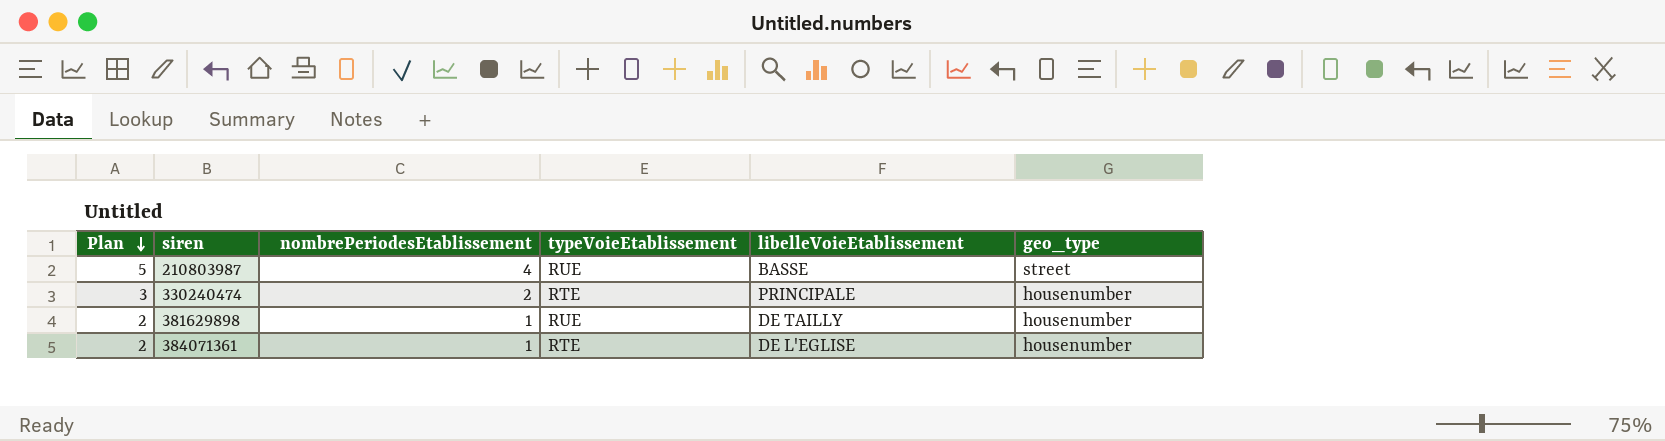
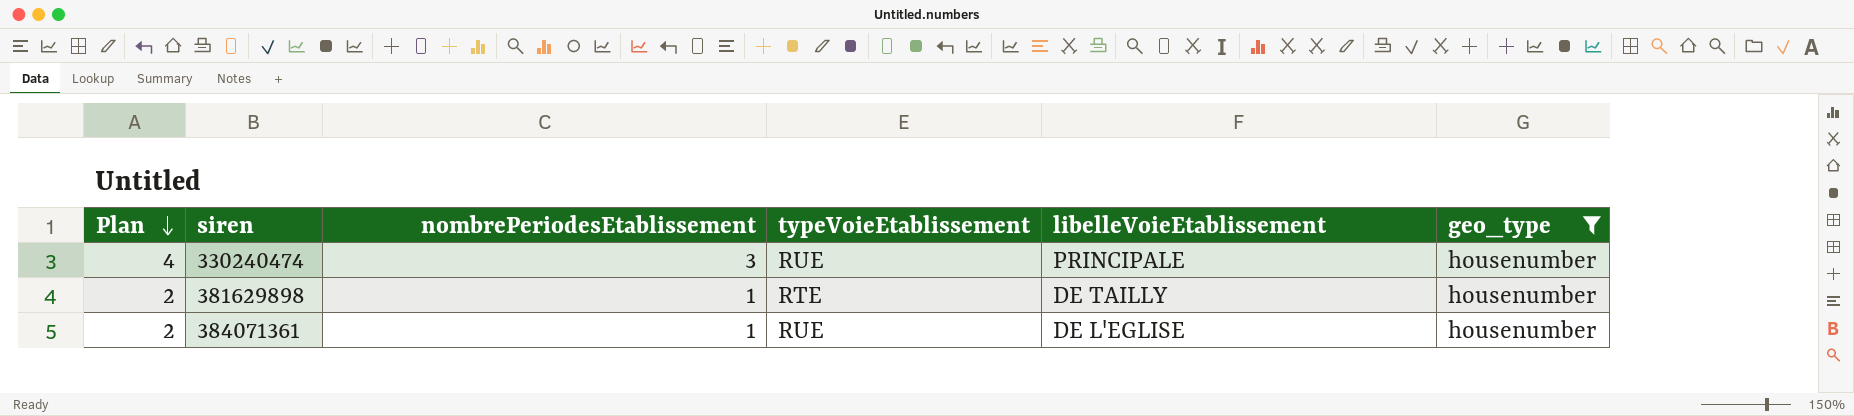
filter: none -> geo_type = housenumber
330240474 | Plan: 3 -> 4
330240474 | nombrePeriodesEtablissement: 2 -> 3
330240474 | typeVoieEtablissement: RTE -> RUE
381629898 | typeVoieEtablissement: RUE -> RTE
384071361 | typeVoieEtablissement: RTE -> RUE

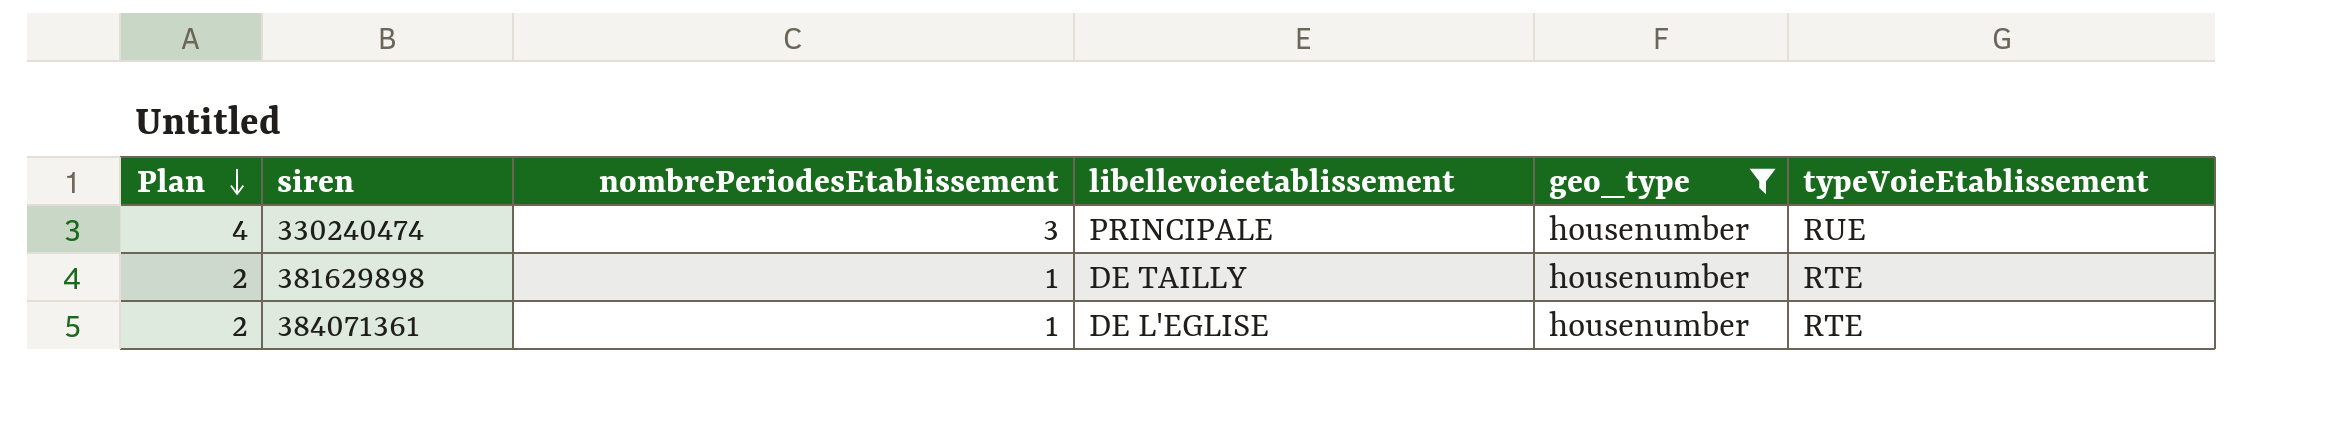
column name: libelleVoieEtablissement -> libellevoieetablissement
column typeVoieEtablissement | position: 4 -> 6
384071361 | typeVoieEtablissement: RUE -> RTE

